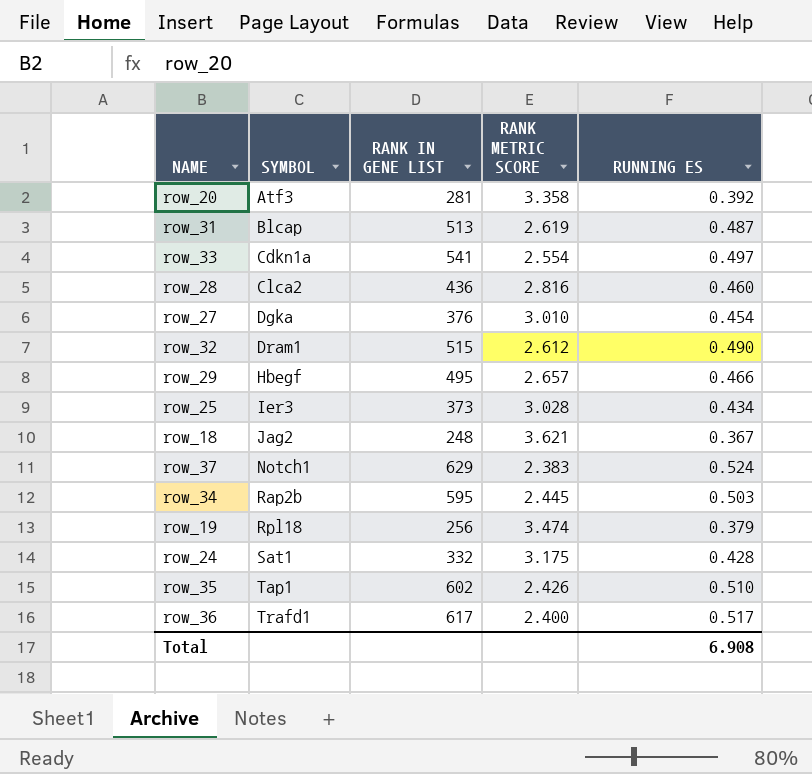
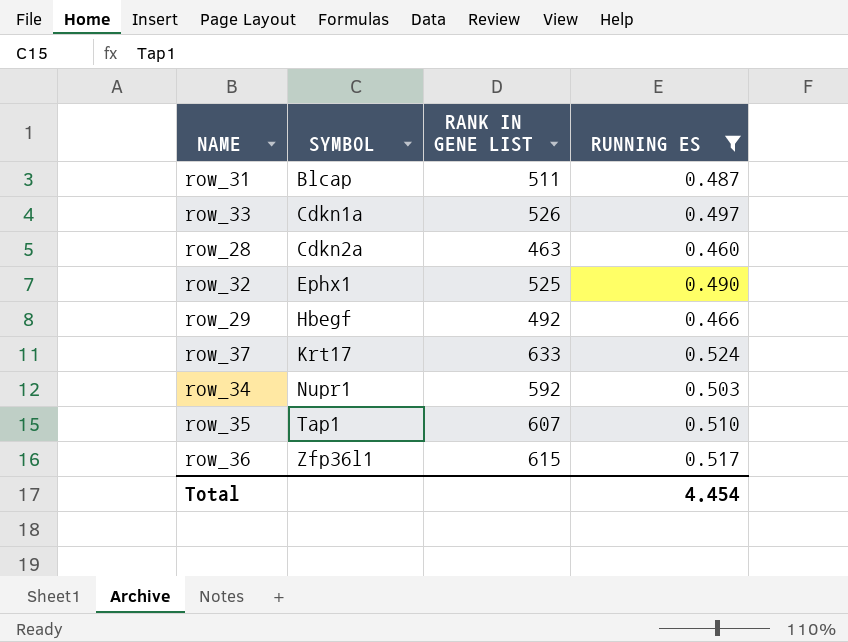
filter: none -> RUNNING ES >= 0.460
column RANK METRIC SCORE | position: 4 -> none
row_31 | RANK IN GENE LIST: 513 -> 511
row_33 | RANK IN GENE LIST: 541 -> 526
row_28 | SYMBOL: Clca2 -> Cdkn2a
row_28 | RANK IN GENE LIST: 436 -> 463
row_32 | SYMBOL: Dram1 -> Ephx1
row_32 | RANK IN GENE LIST: 515 -> 525
row_29 | RANK IN GENE LIST: 495 -> 492
row_37 | SYMBOL: Notch1 -> Krt17
row_37 | RANK IN GENE LIST: 629 -> 633
row_34 | SYMBOL: Rap2b -> Nupr1
row_34 | RANK IN GENE LIST: 595 -> 592
row_35 | RANK IN GENE LIST: 602 -> 607
row_36 | SYMBOL: Trafd1 -> Zfp36l1
row_36 | RANK IN GENE LIST: 617 -> 615
Total | RUNNING ES: 6.908 -> 4.454

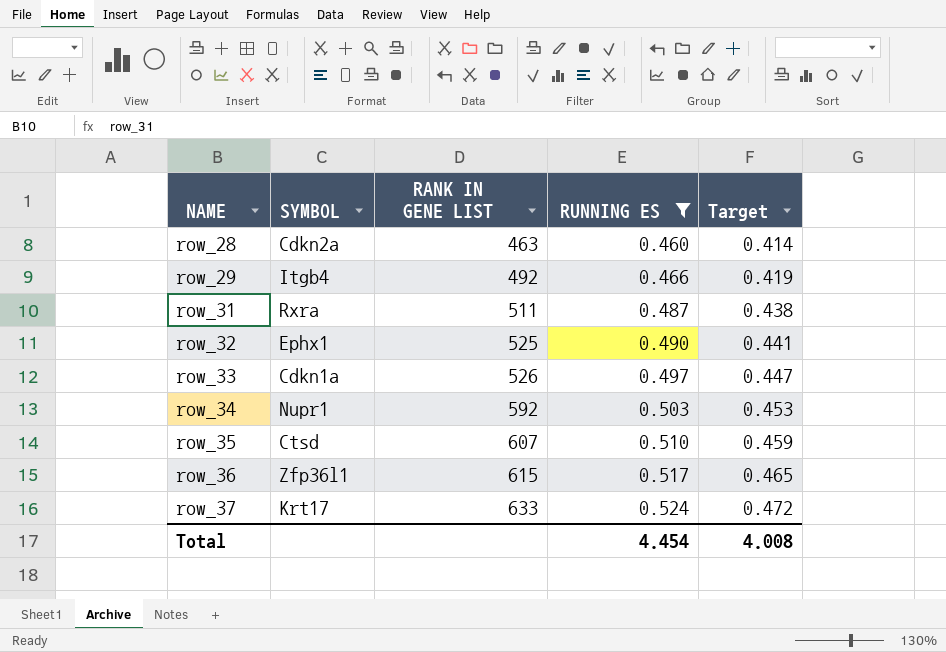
row order: SYMBOL ascending -> NAME ascending
column Target | formula: none -> [RUNNING ES] * 0.9
row_29 | SYMBOL: Hbegf -> Itgb4
row_31 | SYMBOL: Blcap -> Rxra
row_35 | SYMBOL: Tap1 -> Ctsd

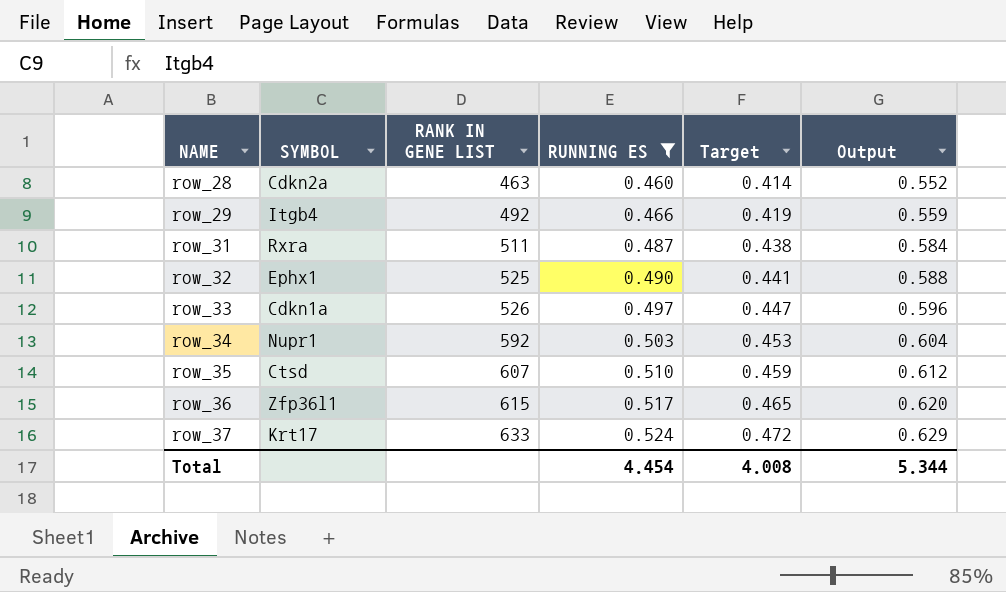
column Output | formula: none -> [RUNNING ES] * 1.2

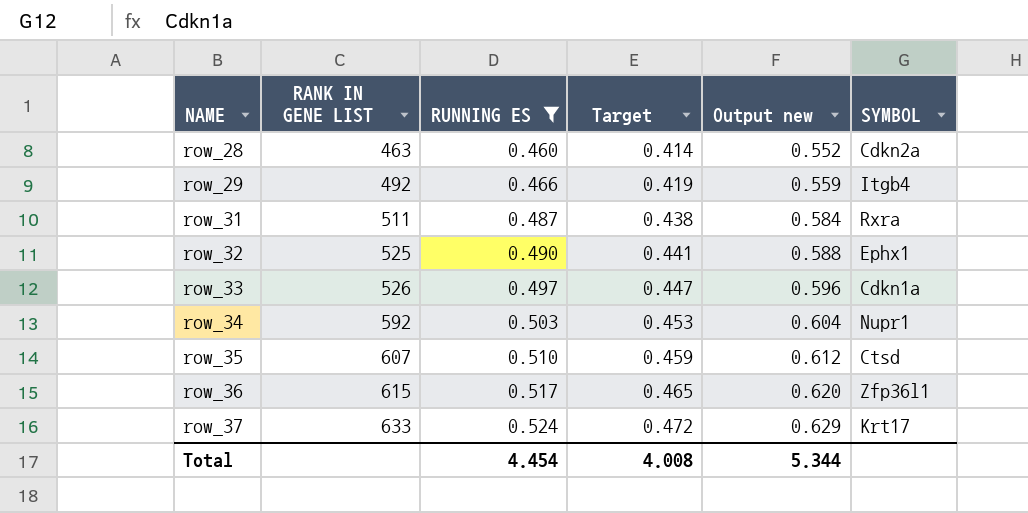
column name: Output -> Output new
column SYMBOL | position: 2 -> 6

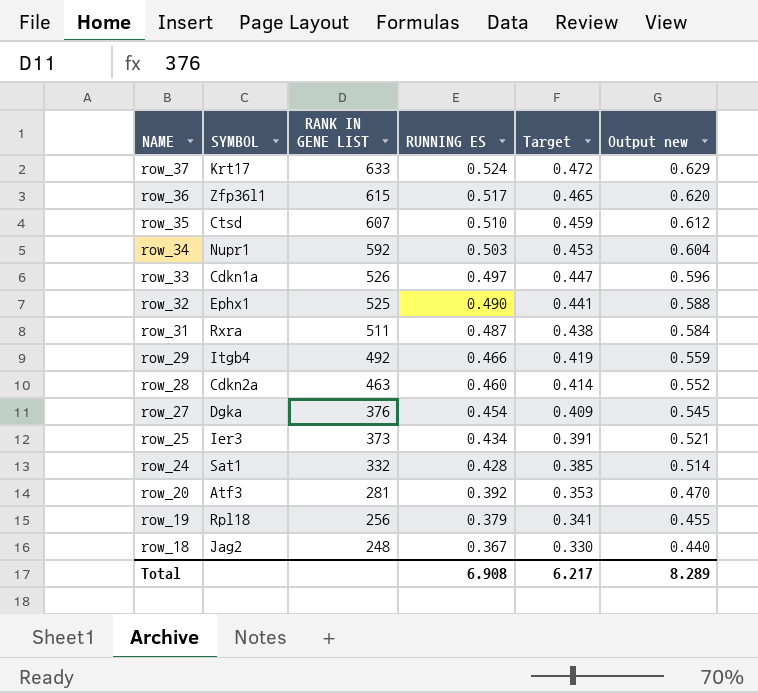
filter: RUNNING ES >= 0.460 -> none
row order: NAME ascending -> NAME descending
column SYMBOL | position: 6 -> 2
Total | RUNNING ES: 4.454 -> 6.908
Total | Target: 4.008 -> 6.217
Total | Output new: 5.344 -> 8.289

